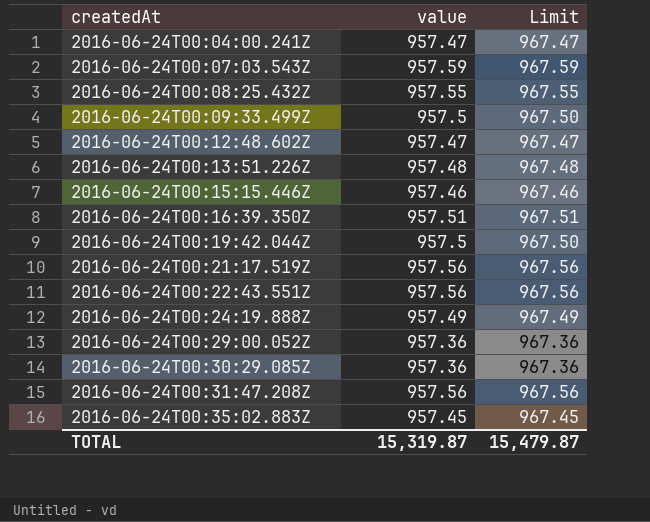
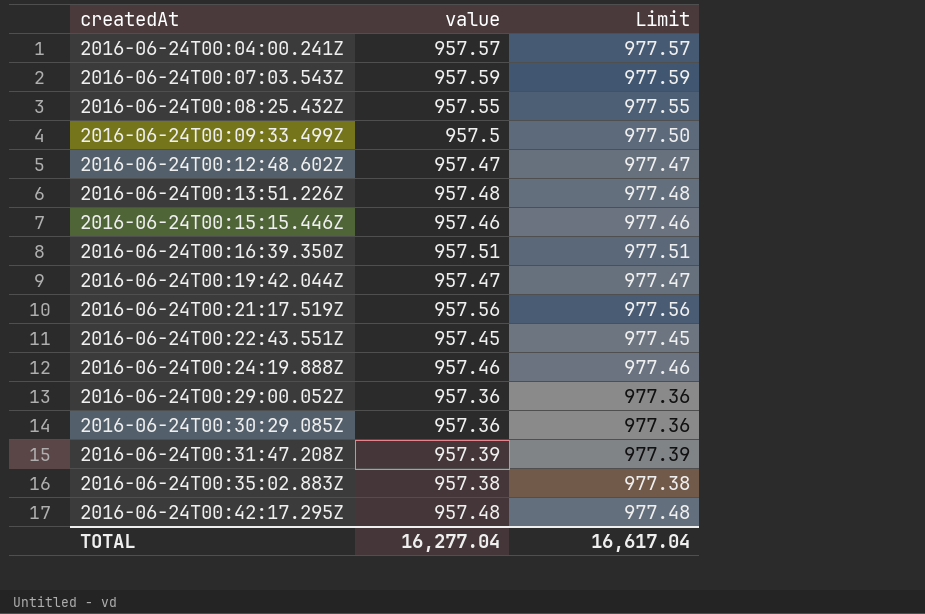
column Limit | formula: [value] + 10 -> [value] + 20
2016-06-24T00:04:00.241Z | value: 957.47 -> 957.57
2016-06-24T00:19:42.044Z | value: 957.5 -> 957.47
2016-06-24T00:22:43.551Z | value: 957.56 -> 957.45
2016-06-24T00:24:19.888Z | value: 957.49 -> 957.46
2016-06-24T00:31:47.208Z | value: 957.56 -> 957.39
2016-06-24T00:35:02.883Z | value: 957.45 -> 957.38
row 2016-06-24T00:42:17.295Z: none -> 957.48 | 977.48
TOTAL | value: 15,319.87 -> 16,277.04
TOTAL | Limit: 15,479.87 -> 16,617.04

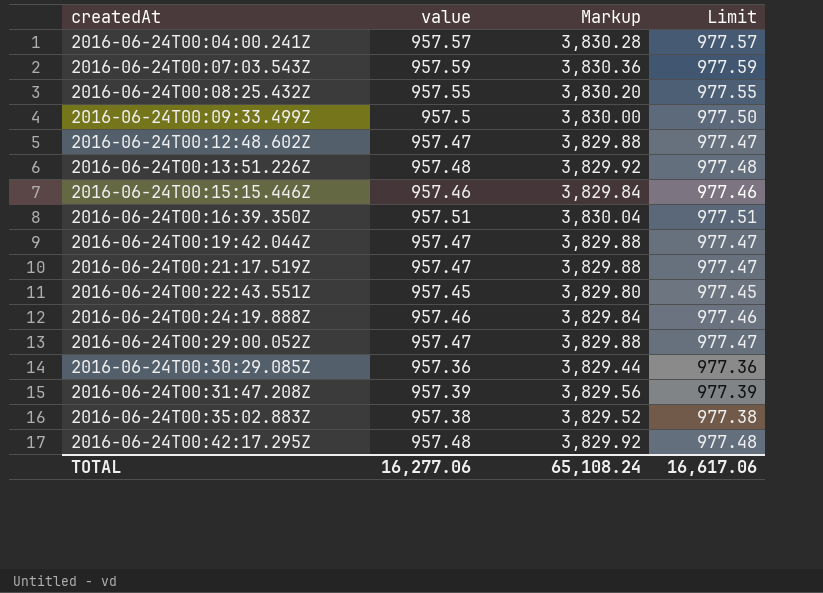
column Markup | formula: none -> [value] * 4
2016-06-24T00:21:17.519Z | value: 957.56 -> 957.47
2016-06-24T00:21:17.519Z | Limit: 977.56 -> 977.47
2016-06-24T00:29:00.052Z | value: 957.36 -> 957.47
2016-06-24T00:29:00.052Z | Limit: 977.36 -> 977.47
TOTAL | value: 16,277.04 -> 16,277.06
TOTAL | Limit: 16,617.04 -> 16,617.06

